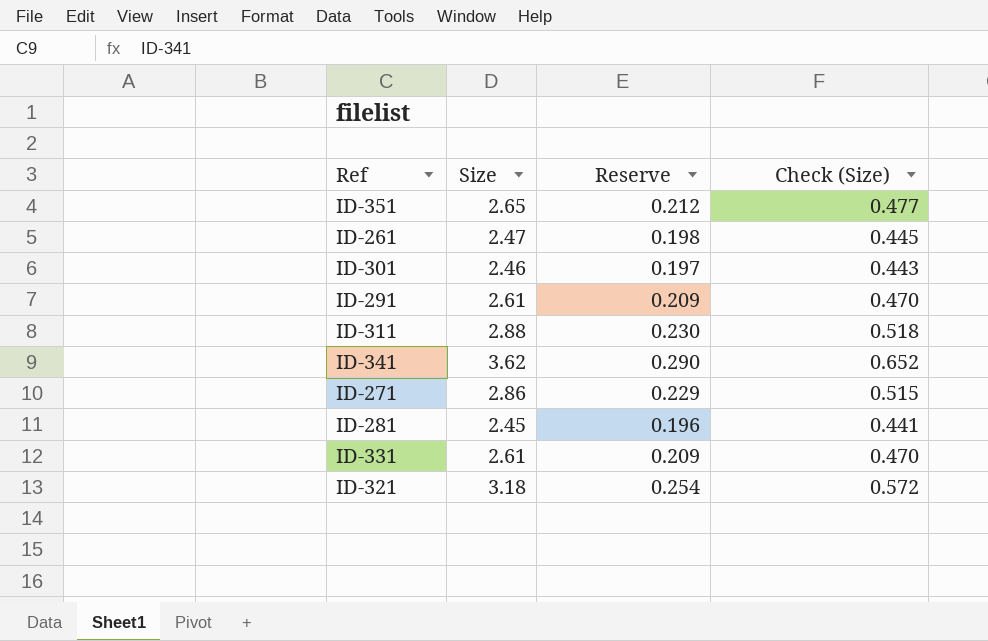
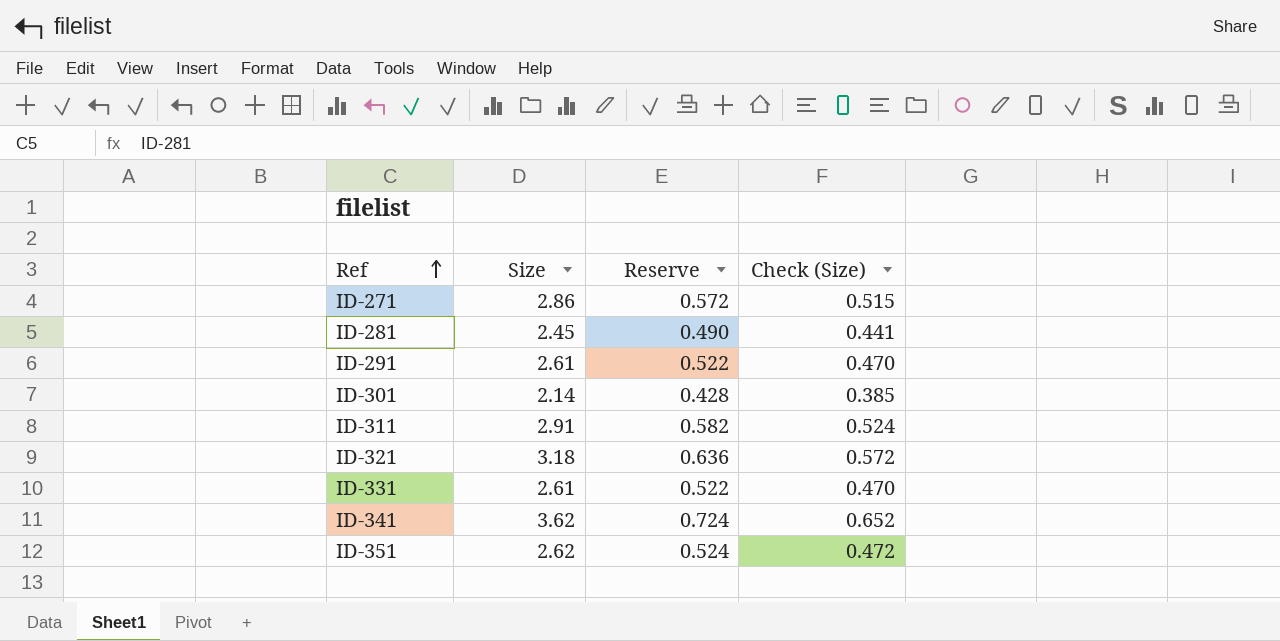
row order: none -> Ref ascending
column Reserve | formula: [Size] * 0.08 -> [Size] * 0.2
row ID-261: 2.47 | 0.198 | 0.445 -> none
ID-301 | Size: 2.46 -> 2.14
ID-301 | Check (Size): 0.443 -> 0.385
ID-311 | Size: 2.88 -> 2.91
ID-311 | Check (Size): 0.518 -> 0.524
ID-351 | Size: 2.65 -> 2.62
ID-351 | Check (Size): 0.477 -> 0.472

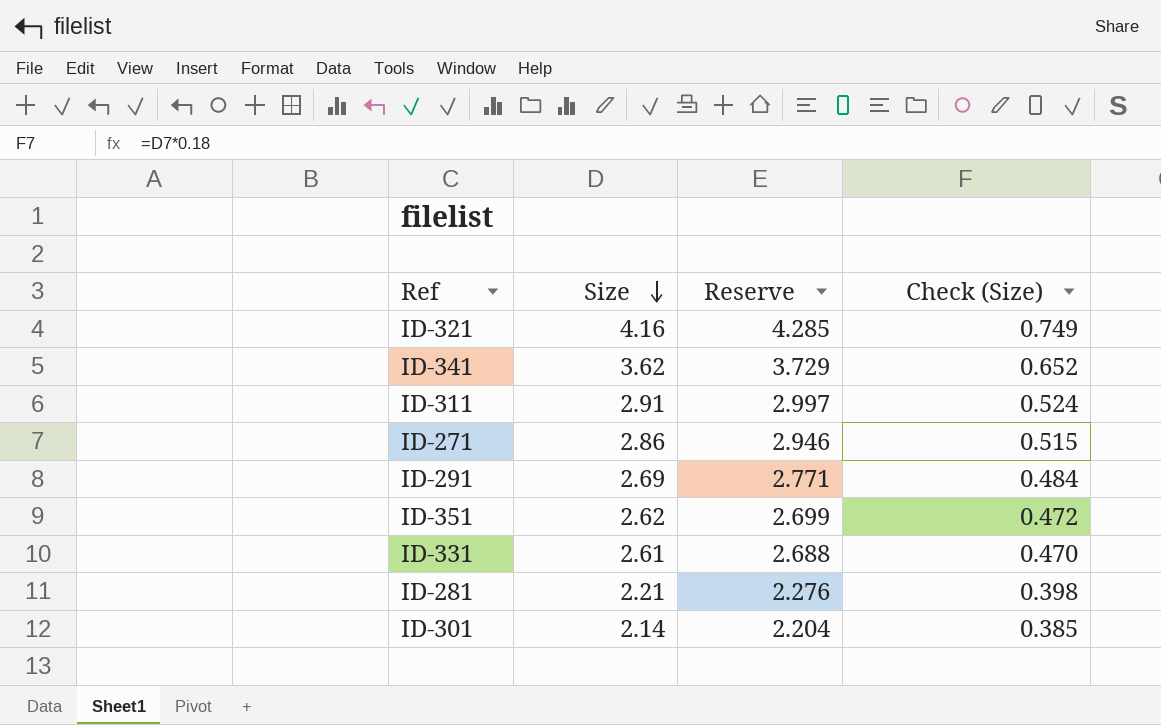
row order: Ref ascending -> Size descending
column Reserve | formula: [Size] * 0.2 -> [Size] * 1.03
ID-321 | Size: 3.18 -> 4.16
ID-321 | Check (Size): 0.572 -> 0.749
ID-291 | Size: 2.61 -> 2.69
ID-291 | Check (Size): 0.470 -> 0.484
ID-281 | Size: 2.45 -> 2.21
ID-281 | Check (Size): 0.441 -> 0.398

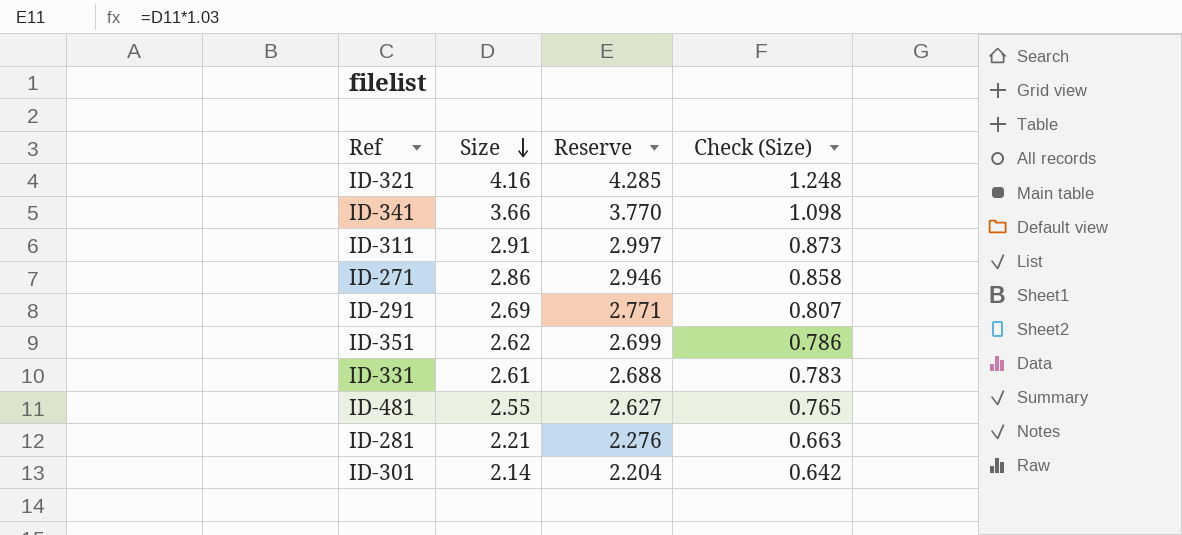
column Check (Size) | formula: [Size] * 0.18 -> [Size] * 0.3
ID-341 | Size: 3.62 -> 3.66
ID-341 | Reserve: 3.729 -> 3.770
row ID-481: none -> 2.55 | 2.627 | 0.765

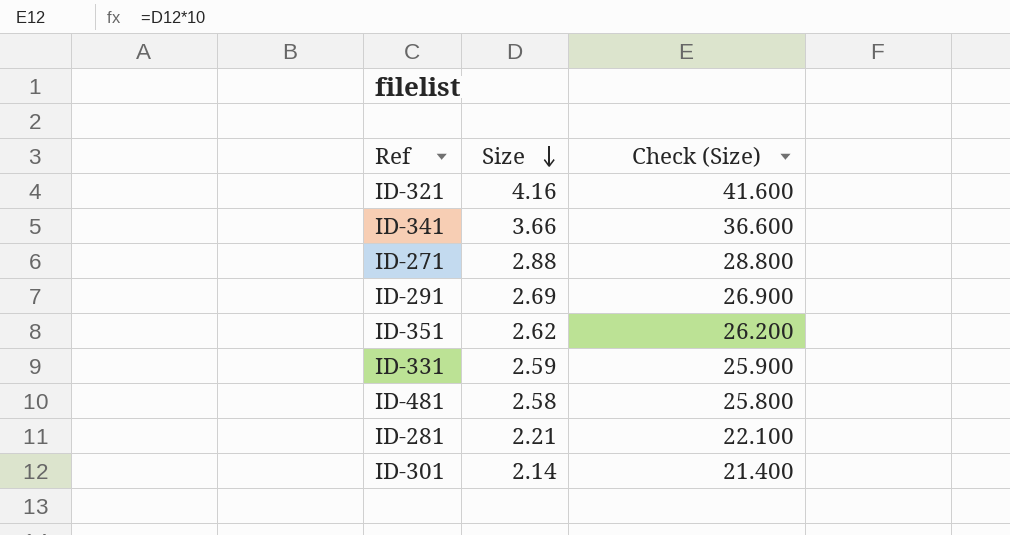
column Reserve | formula: [Size] * 1.03 -> none
column Check (Size) | formula: [Size] * 0.3 -> [Size] * 10
row ID-311: 2.91 | 2.997 | 0.873 -> none
ID-271 | Size: 2.86 -> 2.88
ID-331 | Size: 2.61 -> 2.59
ID-481 | Size: 2.55 -> 2.58

